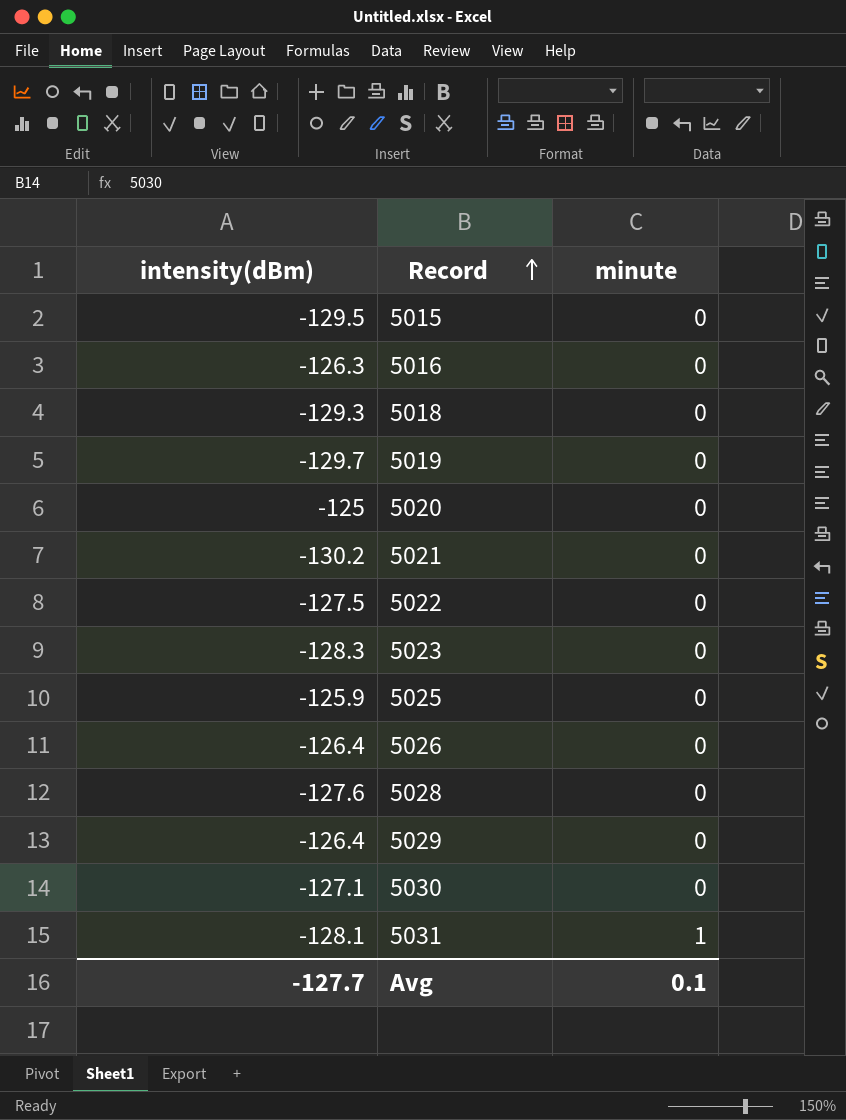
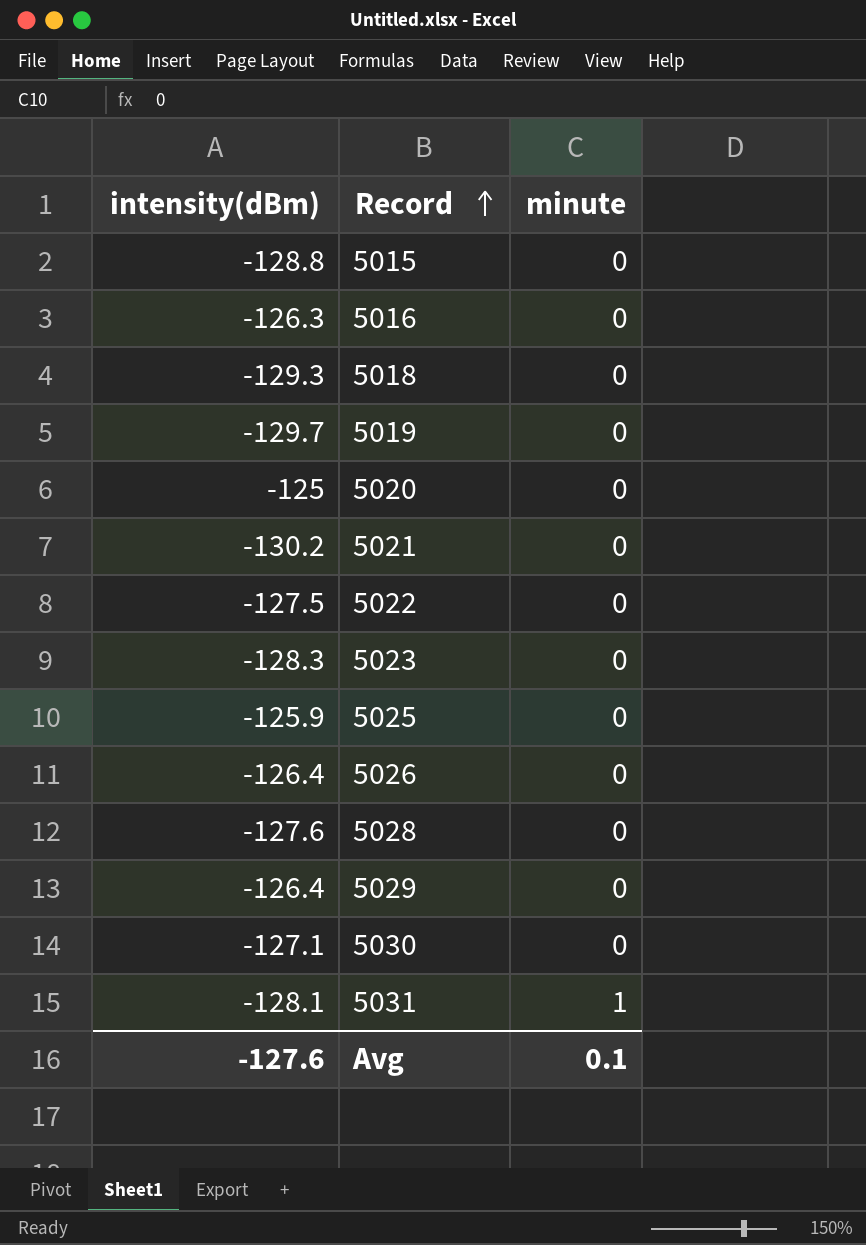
5015 | intensity(dBm): -129.5 -> -128.8
Avg | intensity(dBm): -127.7 -> -127.6

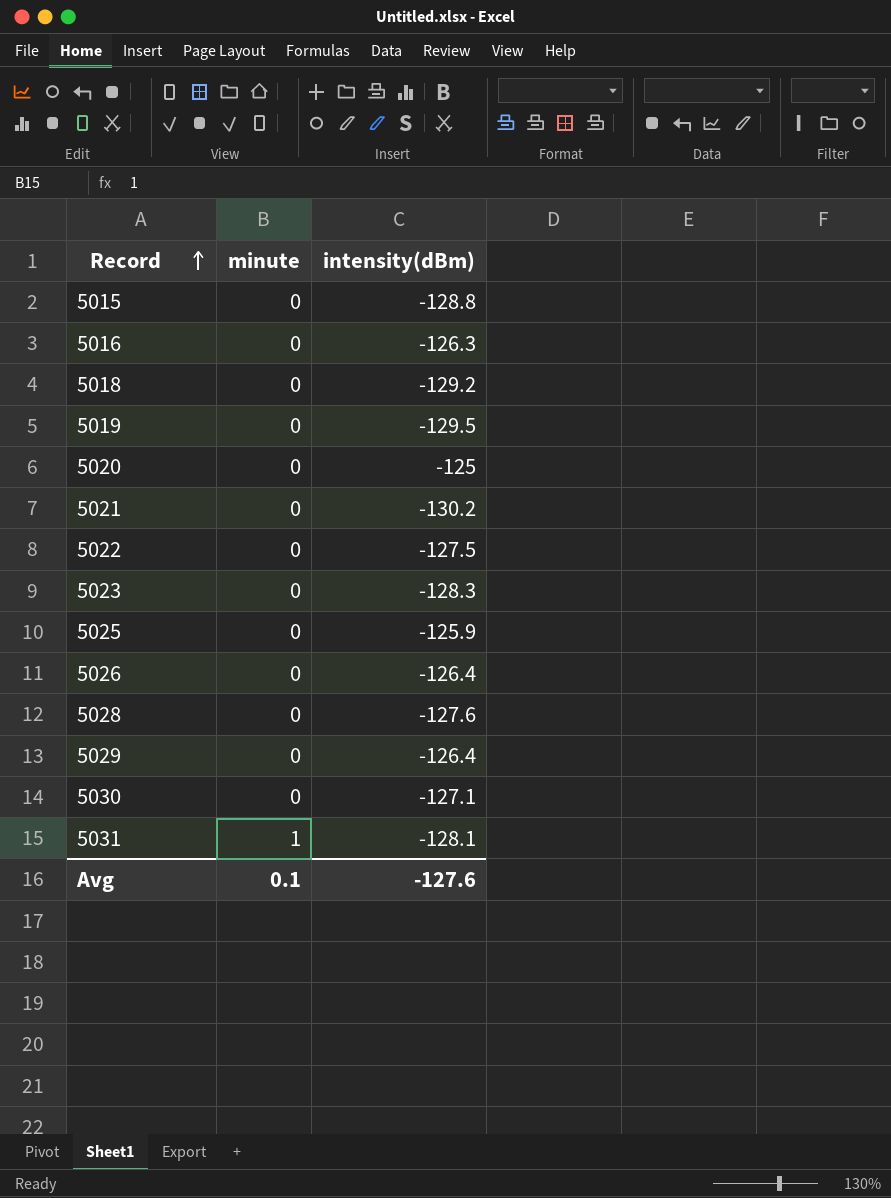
column intensity(dBm) | position: 1 -> 3
5018 | intensity(dBm): -129.3 -> -129.2
5019 | intensity(dBm): -129.7 -> -129.5

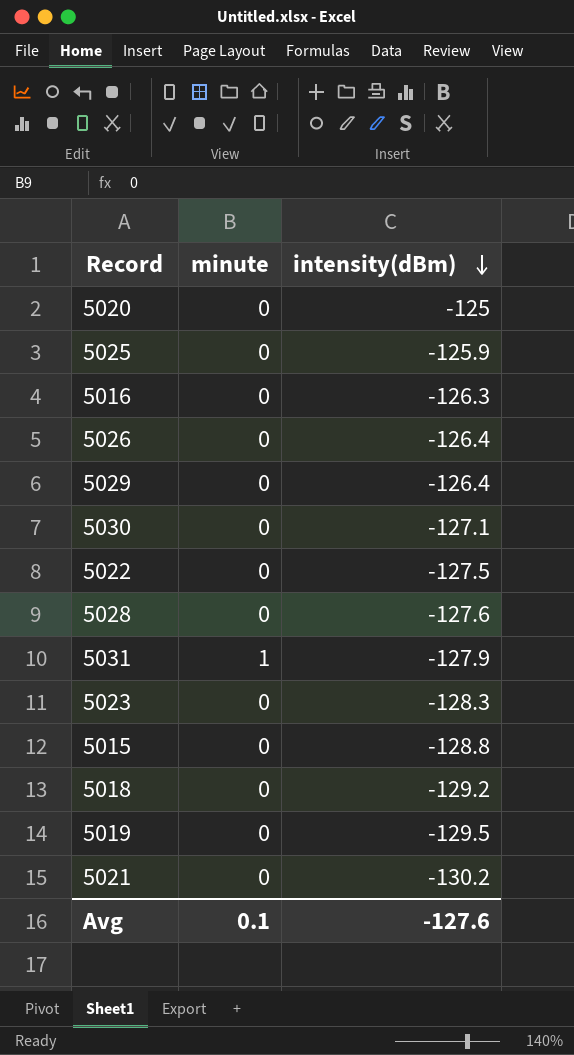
row order: Record ascending -> intensity(dBm) descending
5031 | intensity(dBm): -128.1 -> -127.9

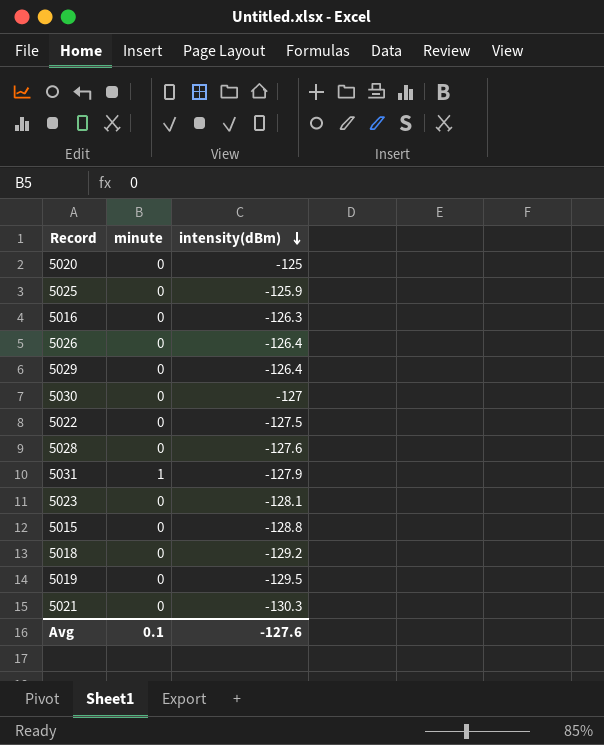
5030 | intensity(dBm): -127.1 -> -127
5023 | intensity(dBm): -128.3 -> -128.1
5021 | intensity(dBm): -130.2 -> -130.3

